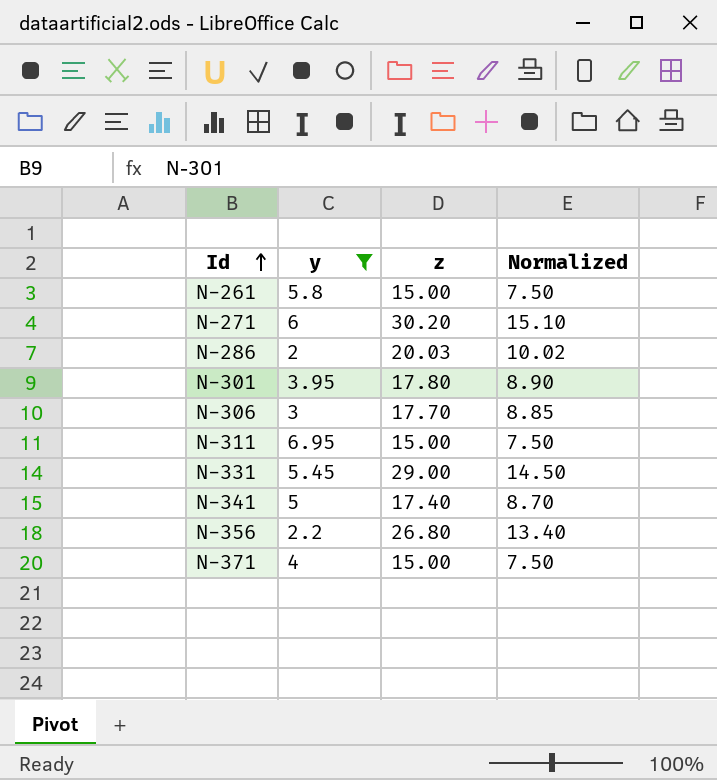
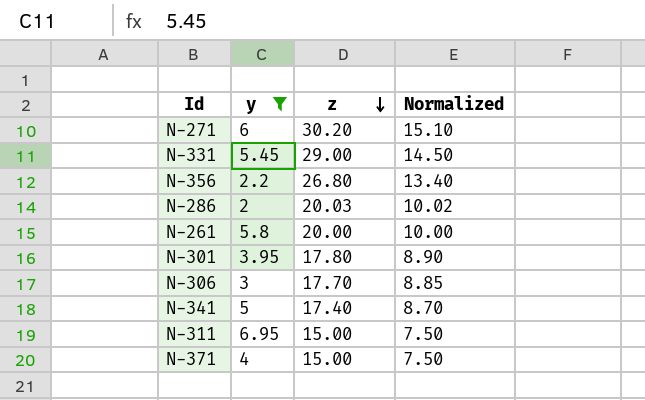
row order: Id ascending -> z descending
N-261 | z: 15.00 -> 20.00
N-261 | Normalized: 7.50 -> 10.00

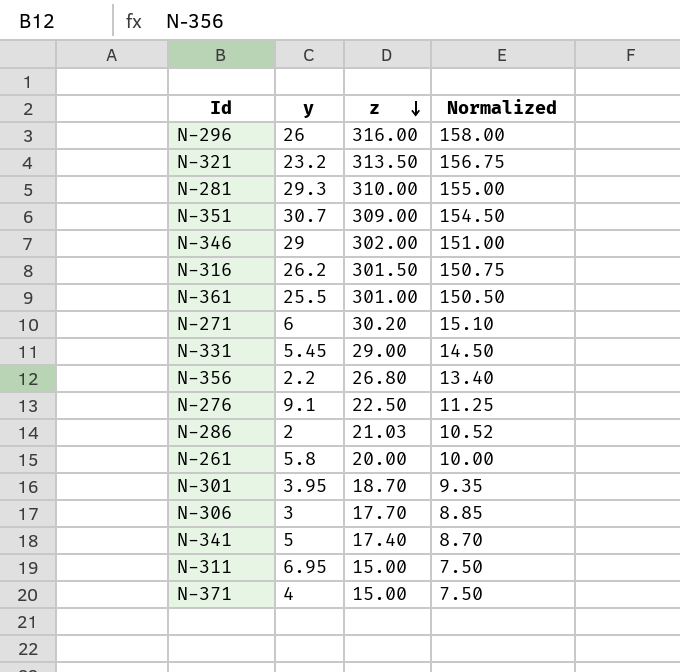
filter: y <= 6.95 -> none
N-286 | z: 20.03 -> 21.03
N-286 | Normalized: 10.02 -> 10.52
N-301 | z: 17.80 -> 18.70
N-301 | Normalized: 8.90 -> 9.35

